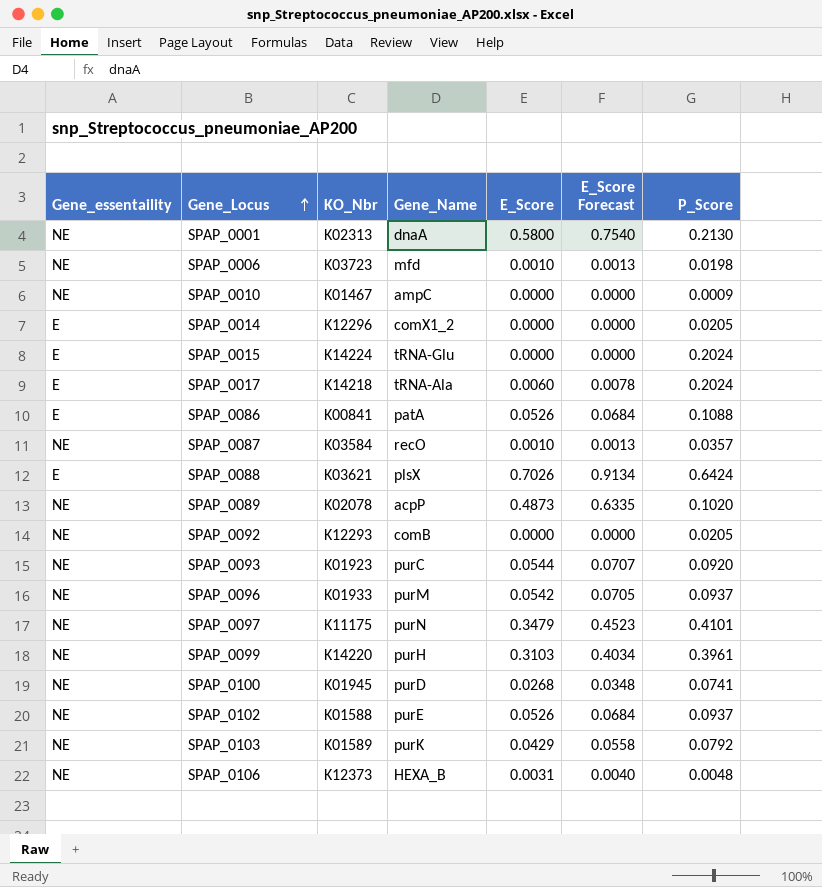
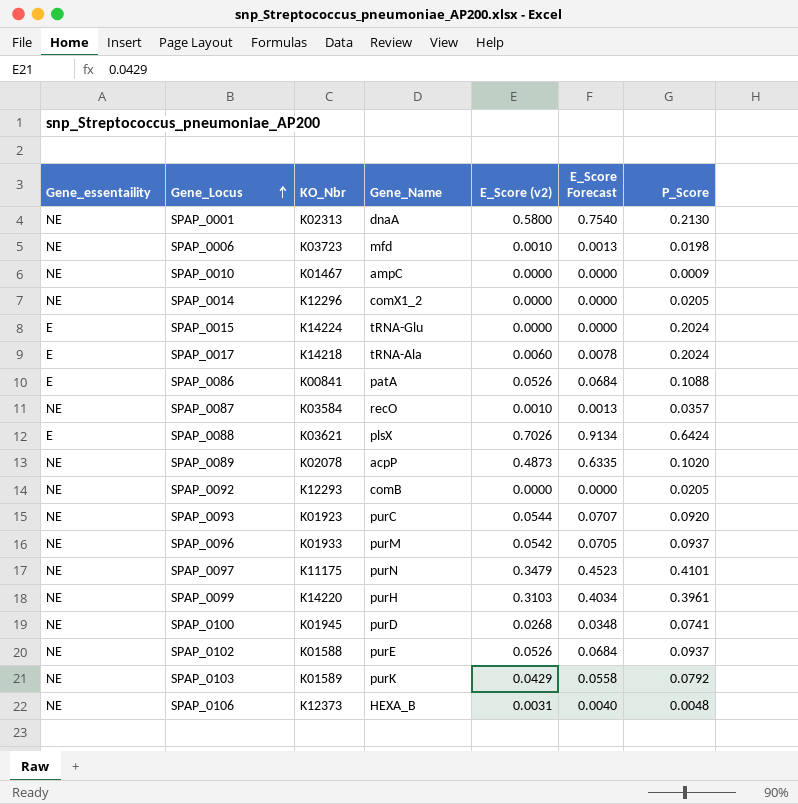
column name: E_Score -> E_Score (v2)
SPAP_0014 | Gene_essentaility: E -> NE

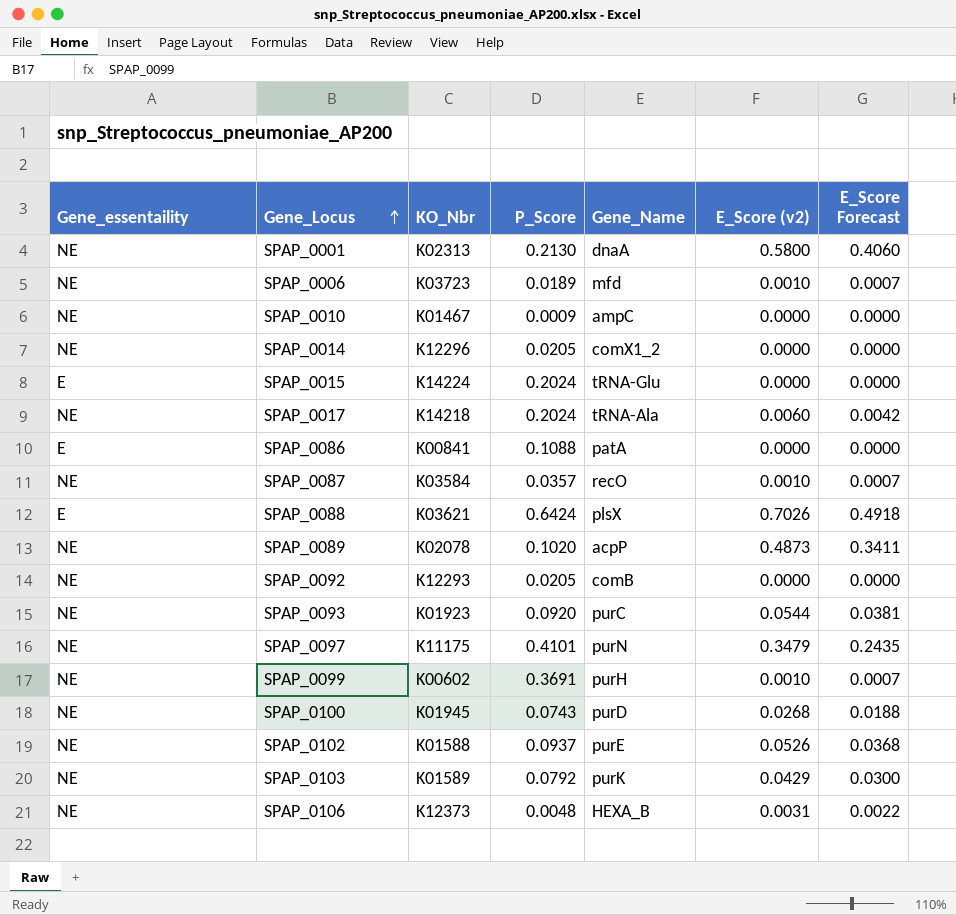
column P_Score | position: 7 -> 4
column E_Score Forecast | formula: [E_Score (v2)] * 1.3 -> [E_Score (v2)] * 0.7
row SPAP_0096: NE | K01933 | purM | 0.0542 | 0.0705 | 0.0937 -> none
SPAP_0006 | P_Score: 0.0198 -> 0.0189
SPAP_0017 | Gene_essentaility: E -> NE
SPAP_0086 | E_Score (v2): 0.0526 -> 0.0000
SPAP_0099 | KO_Nbr: K14220 -> K00602
SPAP_0099 | P_Score: 0.3961 -> 0.3691
SPAP_0099 | E_Score (v2): 0.3103 -> 0.0010
SPAP_0100 | P_Score: 0.0741 -> 0.0743

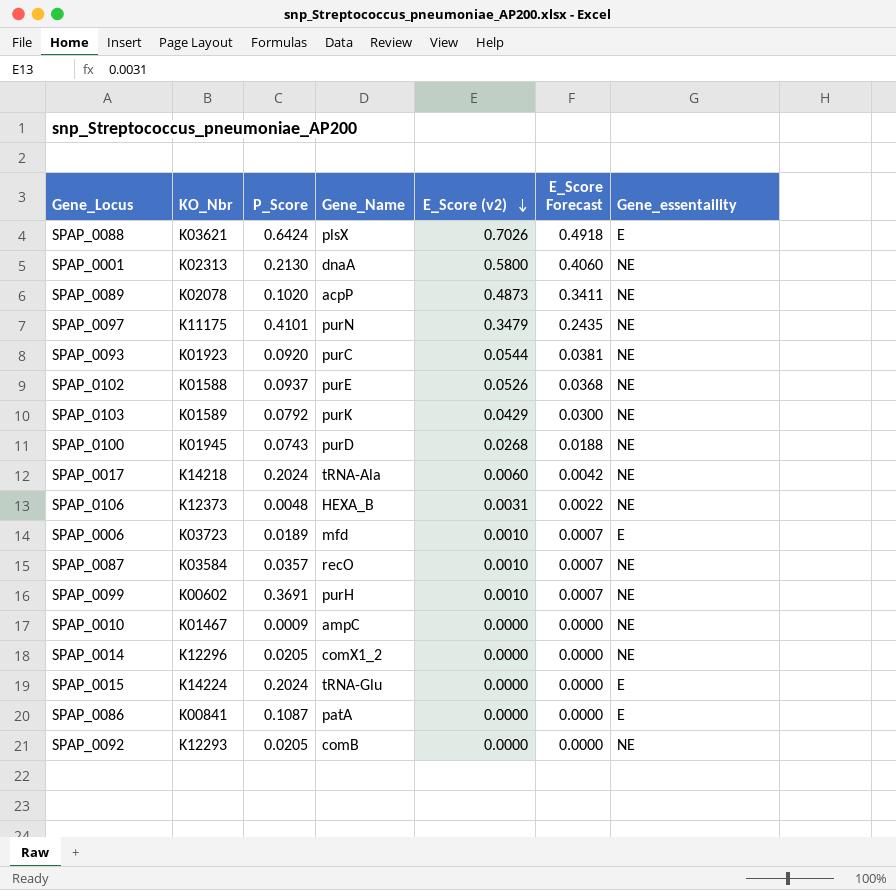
row order: Gene_Locus ascending -> E_Score (v2) descending
column Gene_essentaility | position: 1 -> 7
SPAP_0006 | Gene_essentaility: NE -> E
SPAP_0086 | P_Score: 0.1088 -> 0.1087

